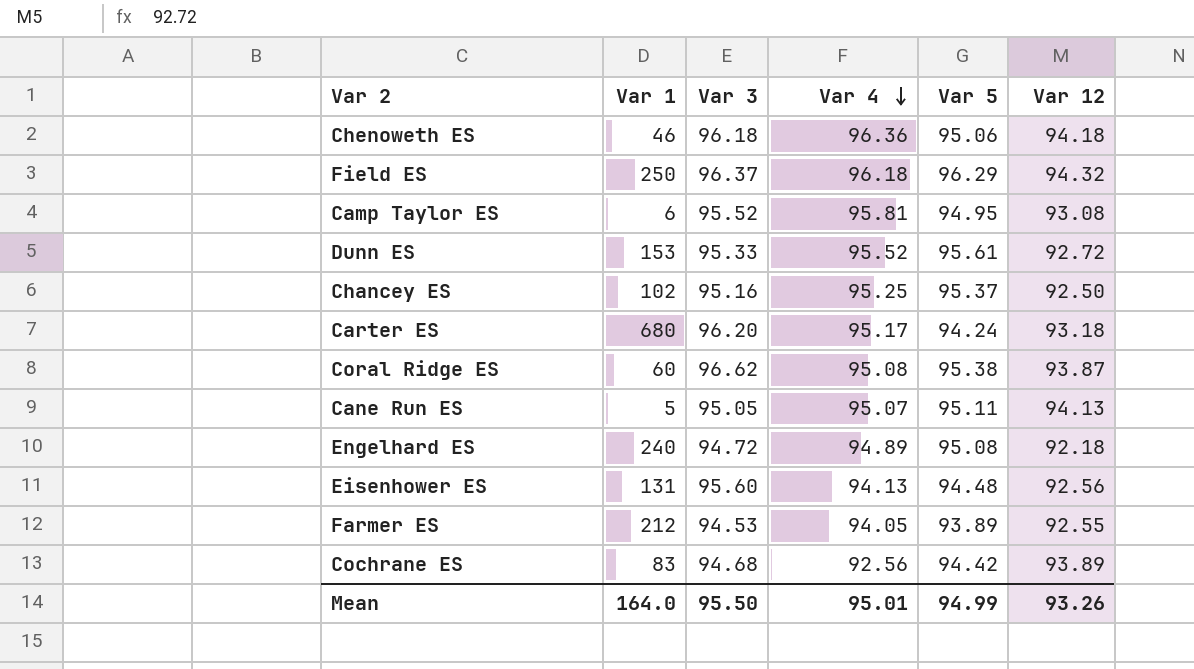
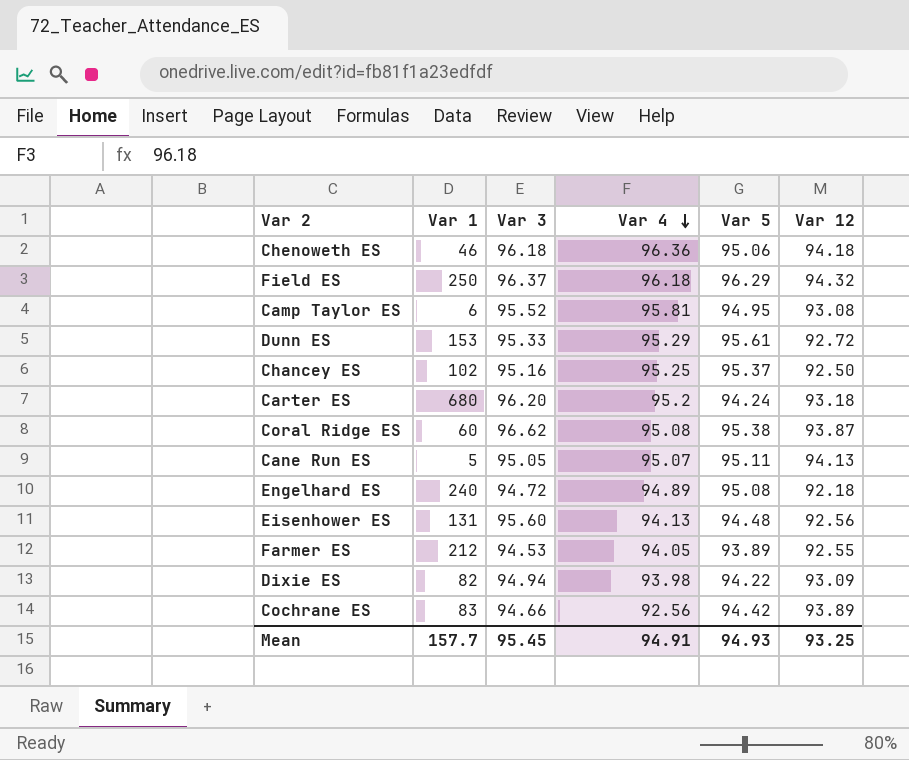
Dunn ES | Var 4: 95.52 -> 95.29
Carter ES | Var 4: 95.17 -> 95.2
row Dixie ES: none -> 82 | 94.94 | 93.98 | 94.22 | 93.09
Cochrane ES | Var 3: 94.68 -> 94.66
Mean | Var 1: 164.0 -> 157.7
Mean | Var 3: 95.50 -> 95.45
Mean | Var 4: 95.01 -> 94.91
Mean | Var 5: 94.99 -> 94.93
Mean | Var 12: 93.26 -> 93.25

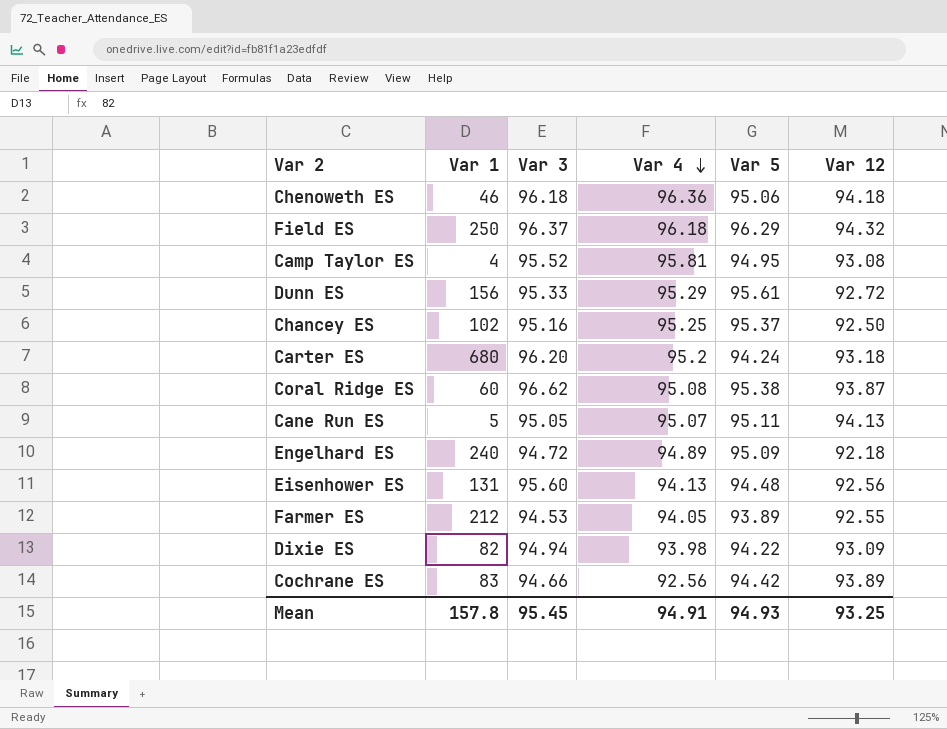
Camp Taylor ES | Var 1: 6 -> 4
Dunn ES | Var 1: 153 -> 156
Engelhard ES | Var 5: 95.08 -> 95.09
Mean | Var 1: 157.7 -> 157.8

